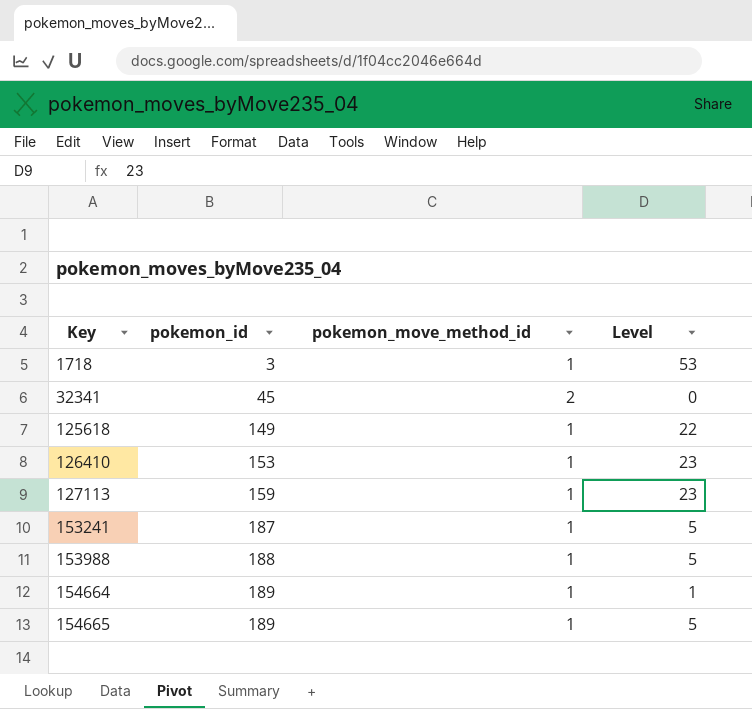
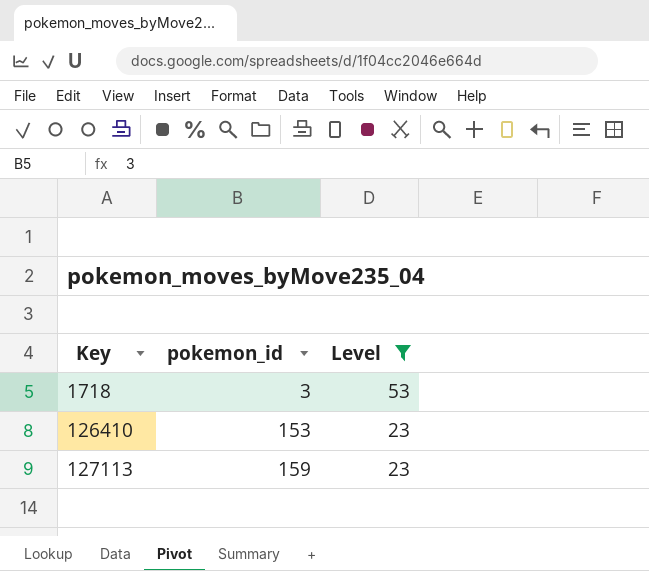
filter: none -> Level >= 23
column pokemon_move_method_id | position: 3 -> none

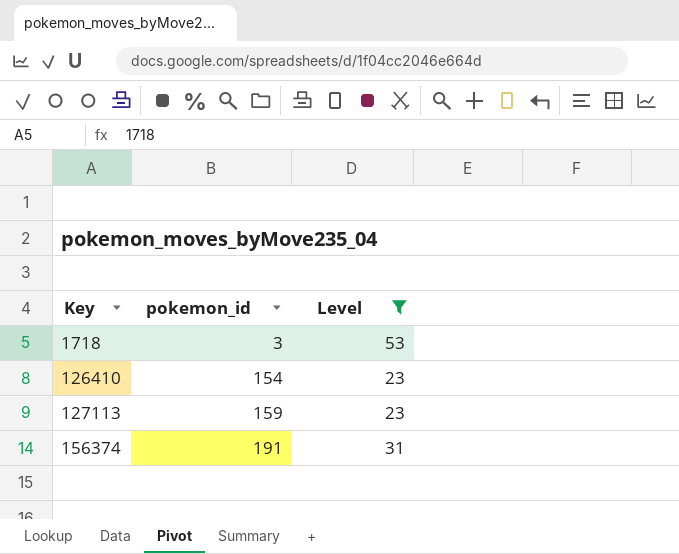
126410 | pokemon_id: 153 -> 154
row 156374: none -> 191 | 31

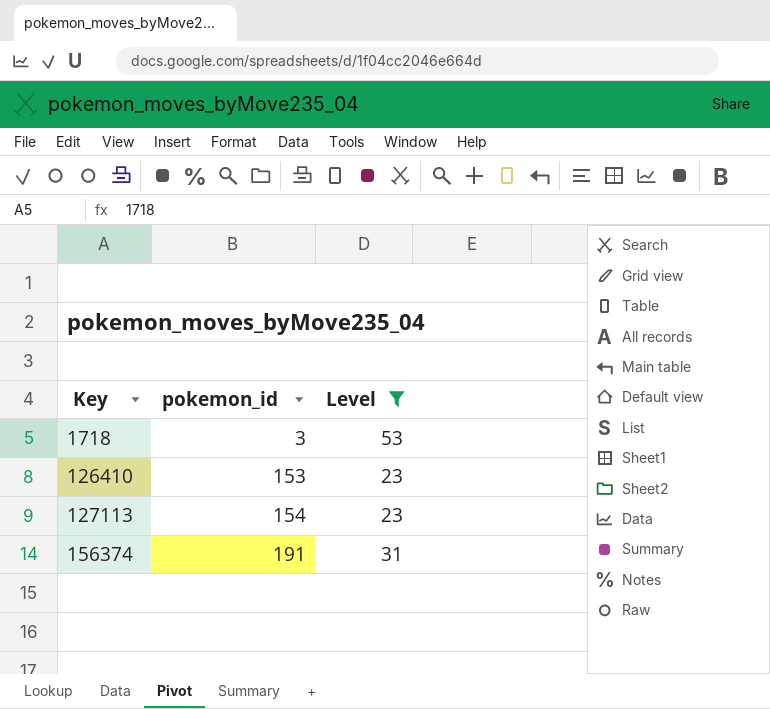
126410 | pokemon_id: 154 -> 153
127113 | pokemon_id: 159 -> 154

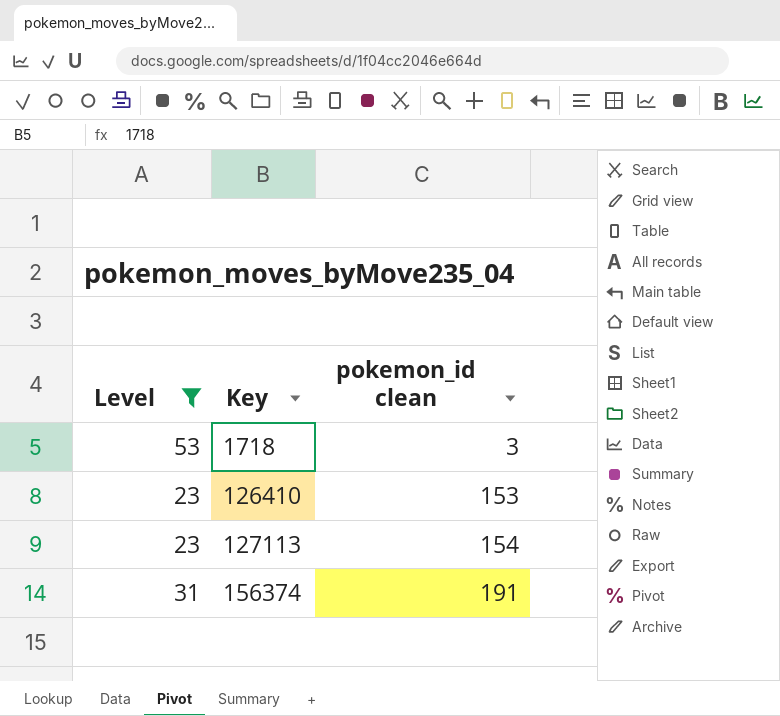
column Level | position: 3 -> 1
column name: pokemon_id -> pokemon_id clean

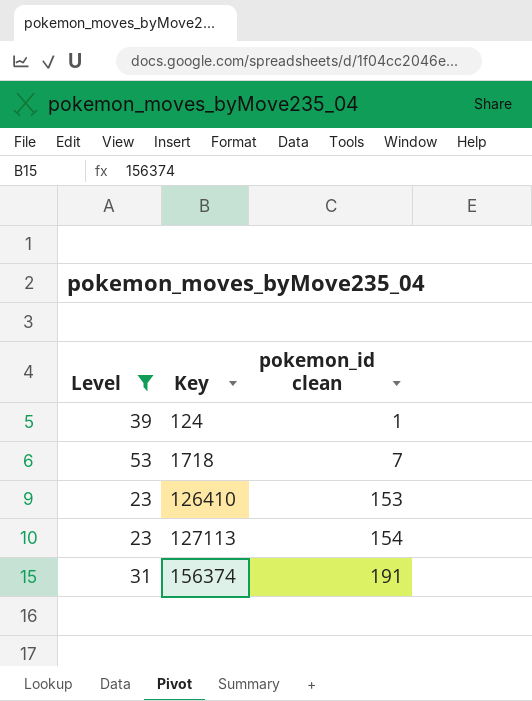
row 124: none -> 39 | 1
1718 | pokemon_id clean: 3 -> 7

